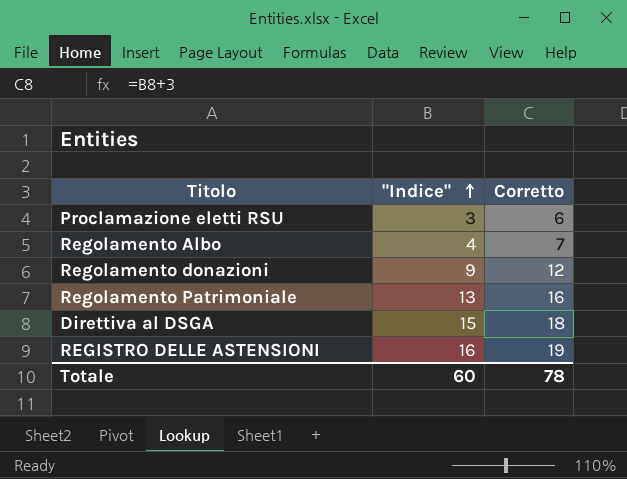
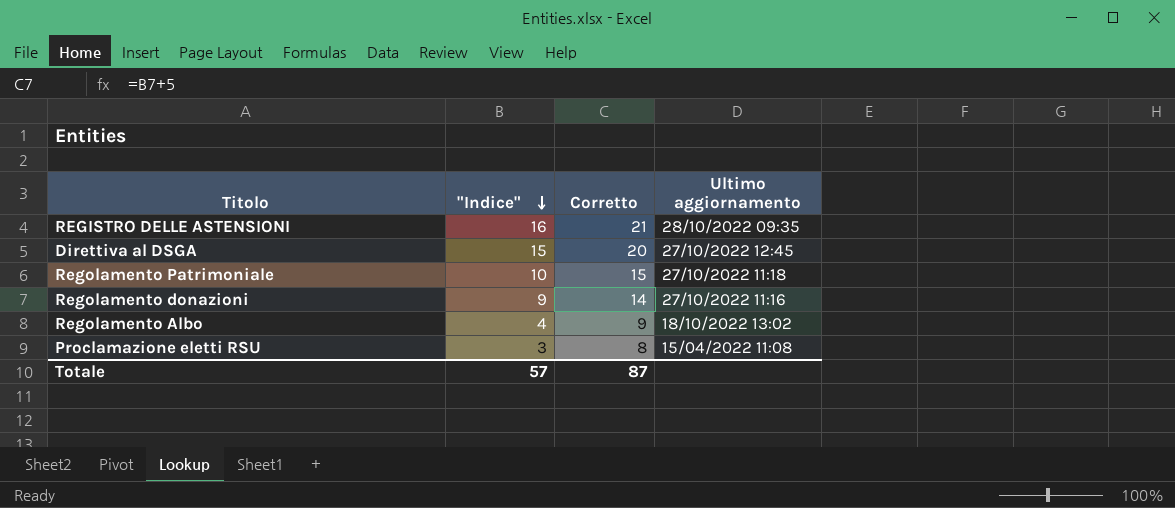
row order: "Indice" ascending -> "Indice" descending
column Corretto | formula: ["Indice"] + 3 -> ["Indice"] + 5
column Ultimo aggiornamento | position: none -> 4
Regolamento Patrimoniale | "Indice": 13 -> 10
Totale | "Indice": 60 -> 57
Totale | Corretto: 78 -> 87

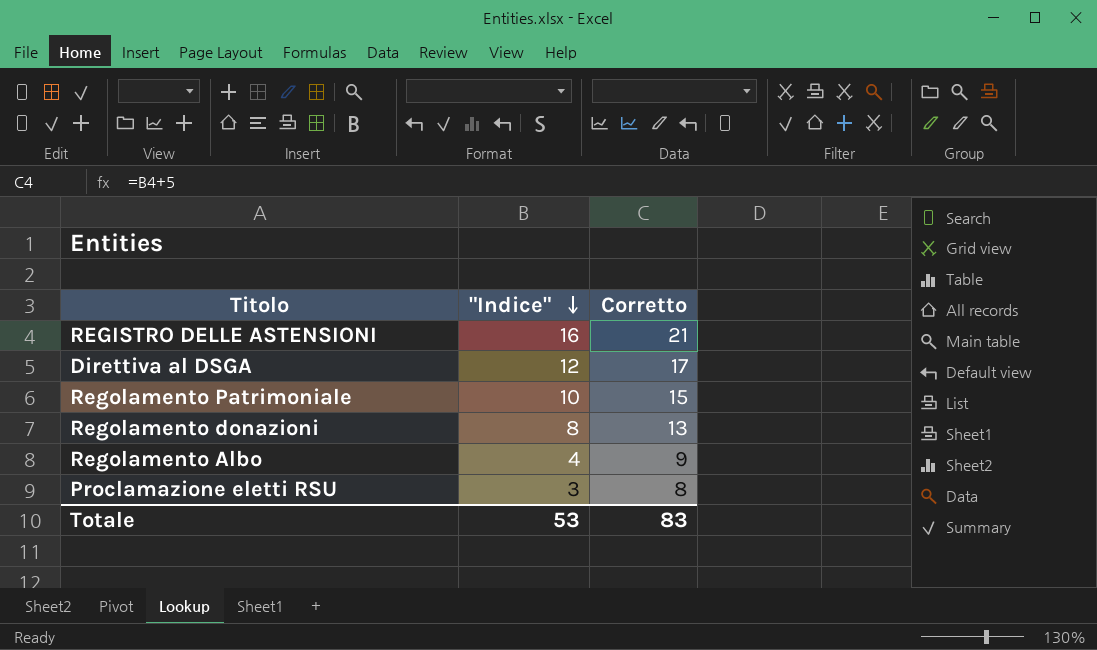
column Ultimo aggiornamento | position: 4 -> none
Direttiva al DSGA | "Indice": 15 -> 12
Direttiva al DSGA | Corretto: 20 -> 17
Regolamento donazioni | "Indice": 9 -> 8
Regolamento donazioni | Corretto: 14 -> 13
Totale | "Indice": 57 -> 53
Totale | Corretto: 87 -> 83

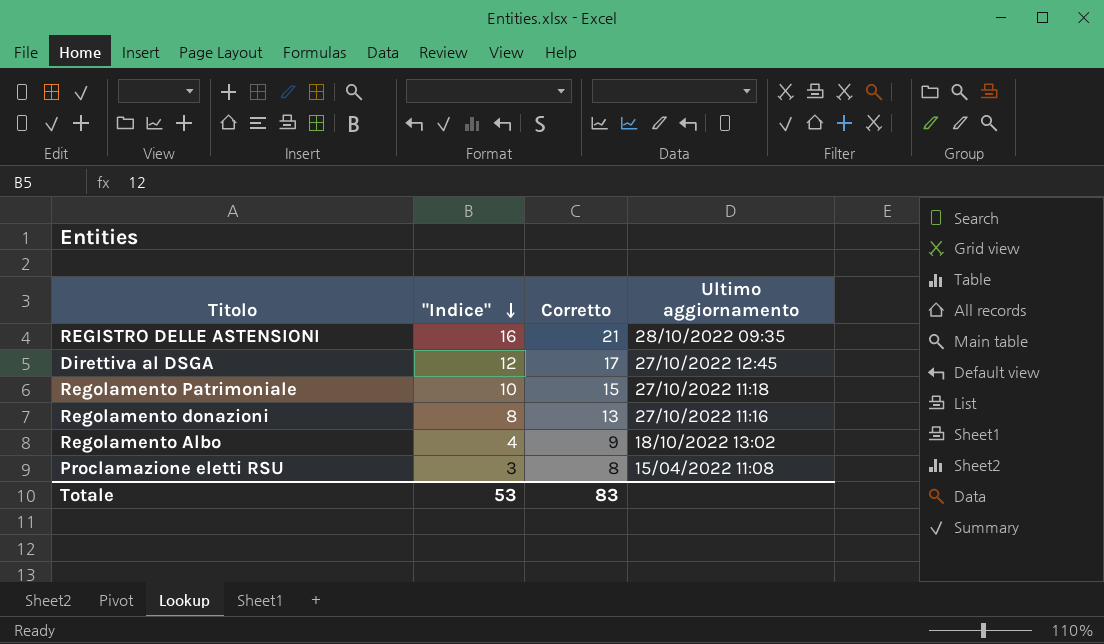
column Ultimo aggiornamento | position: none -> 4

